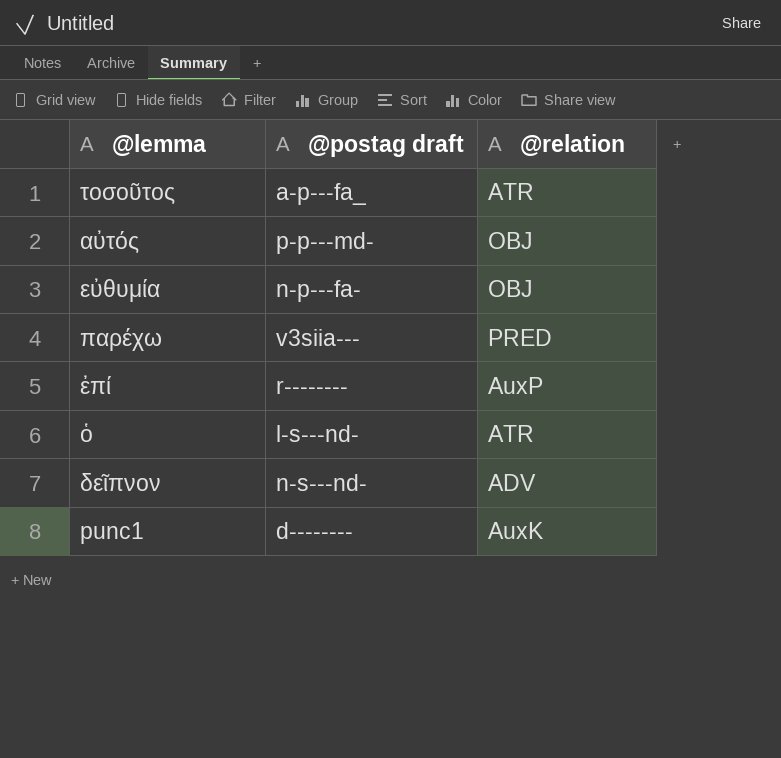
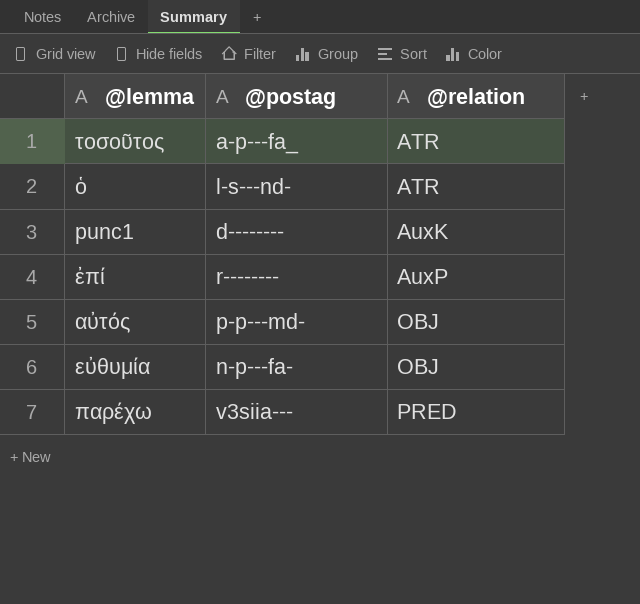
row order: none -> @relation ascending
column name: @postag draft -> @postag
row δεῖπνον: n-s---nd- | ADV -> none

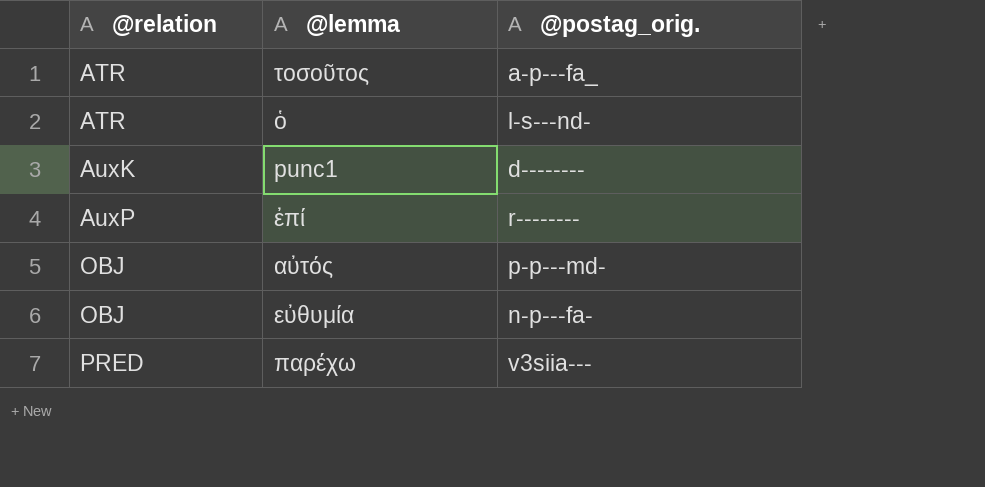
column @relation | position: 3 -> 1
column name: @postag -> @postag_orig.

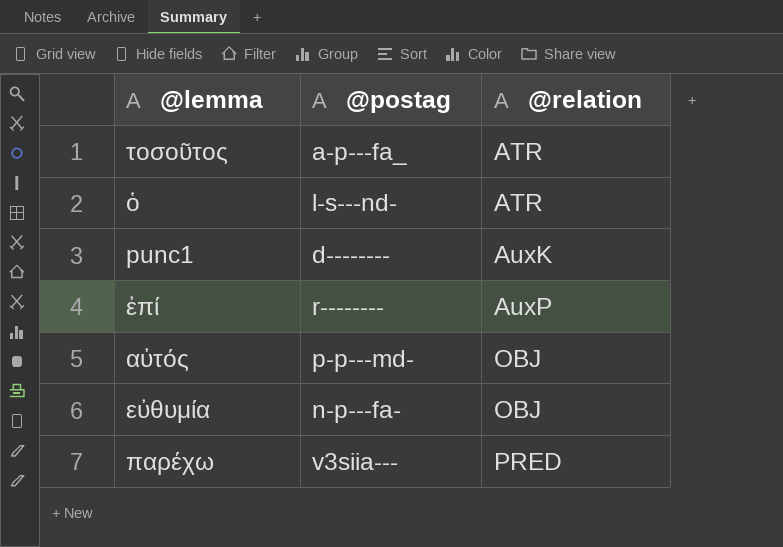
column name: @postag_orig. -> @postag
column @relation | position: 1 -> 3

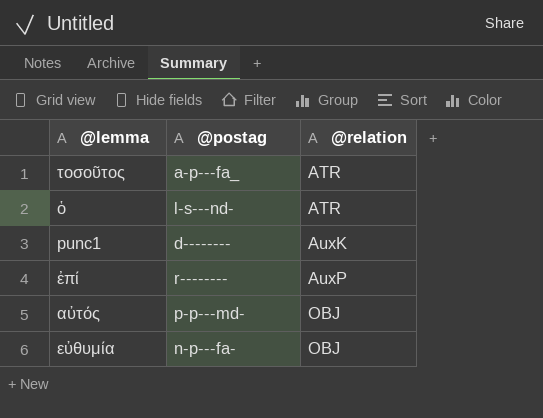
row παρέχω: v3siia--- | PRED -> none

